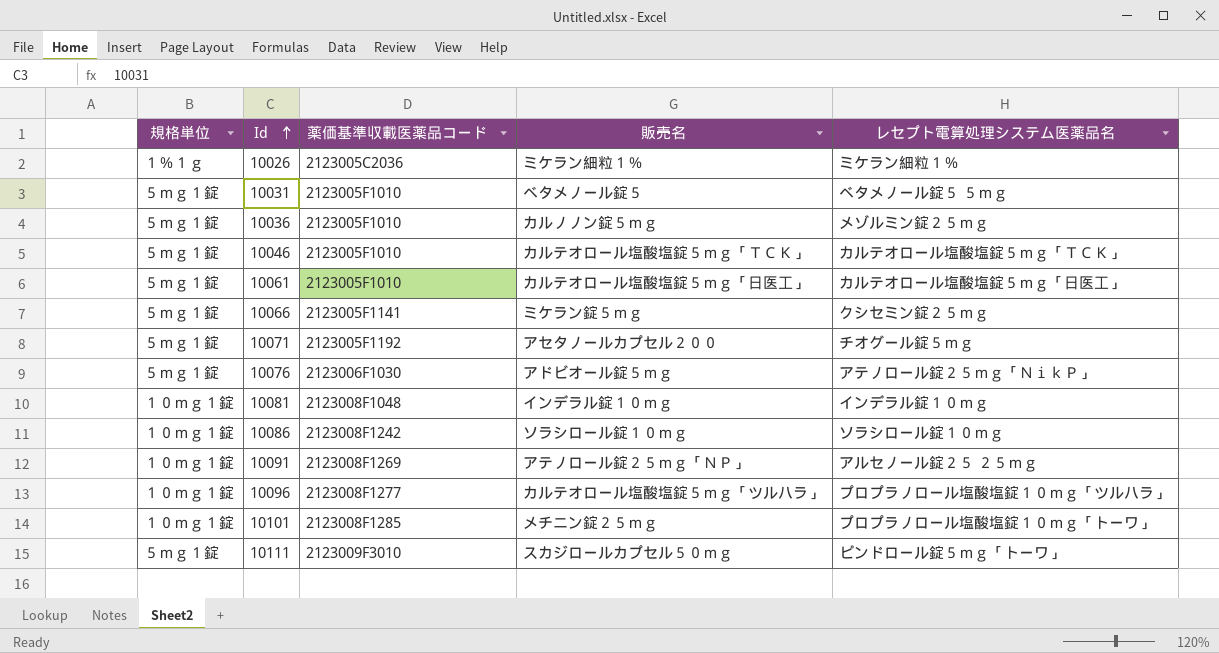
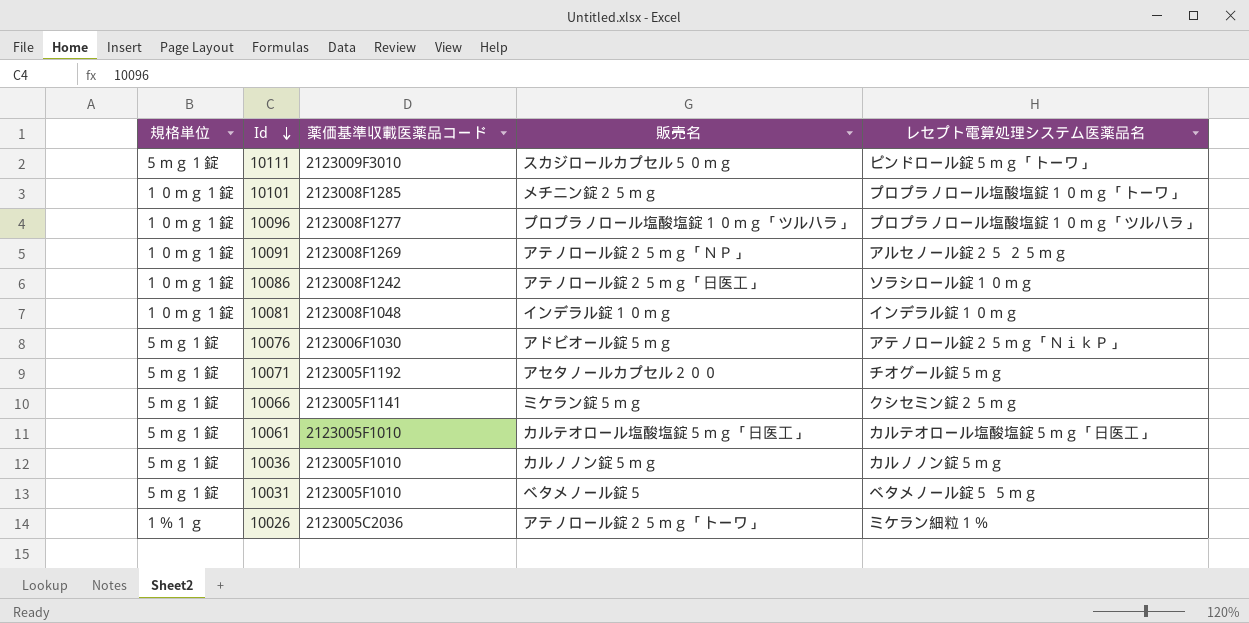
row order: Id ascending -> Id descending
row 10046: ５ｍｇ１錠 | 2123005F1010 | カルテオロール塩酸塩錠５ｍｇ「ＴＣＫ」 | カルテオロール塩酸塩錠５ｍｇ「ＴＣＫ」 -> none
10096 | 販売名: カルテオロール塩酸塩錠５ｍｇ「ツルハラ」 -> プロプラノロール塩酸塩錠１０ｍｇ「ツルハラ」
10086 | 販売名: ソラシロール錠１０ｍｇ -> アテノロール錠２５ｍｇ「日医工」
10036 | レセプト電算処理システム医薬品名: メゾルミン錠２５ｍｇ -> カルノノン錠５ｍｇ
10026 | 販売名: ミケラン細粒１％ -> アテノロール錠２５ｍｇ「トーワ」

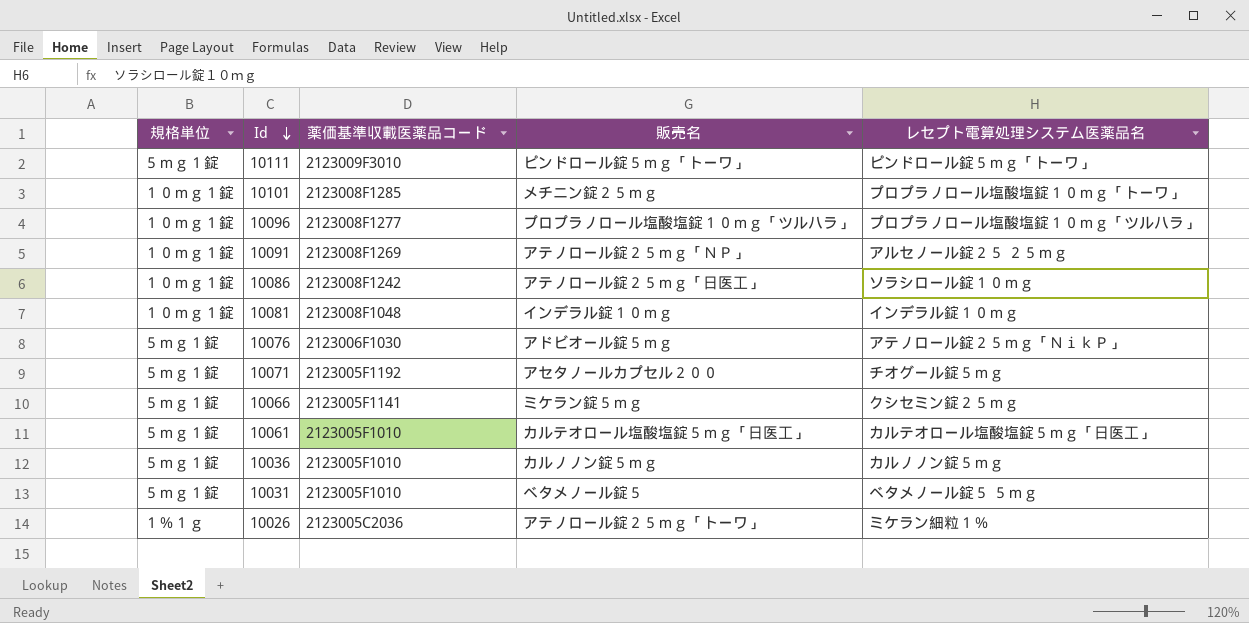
10111 | 販売名: スカジロールカプセル５０ｍｇ -> ピンドロール錠５ｍｇ「トーワ」

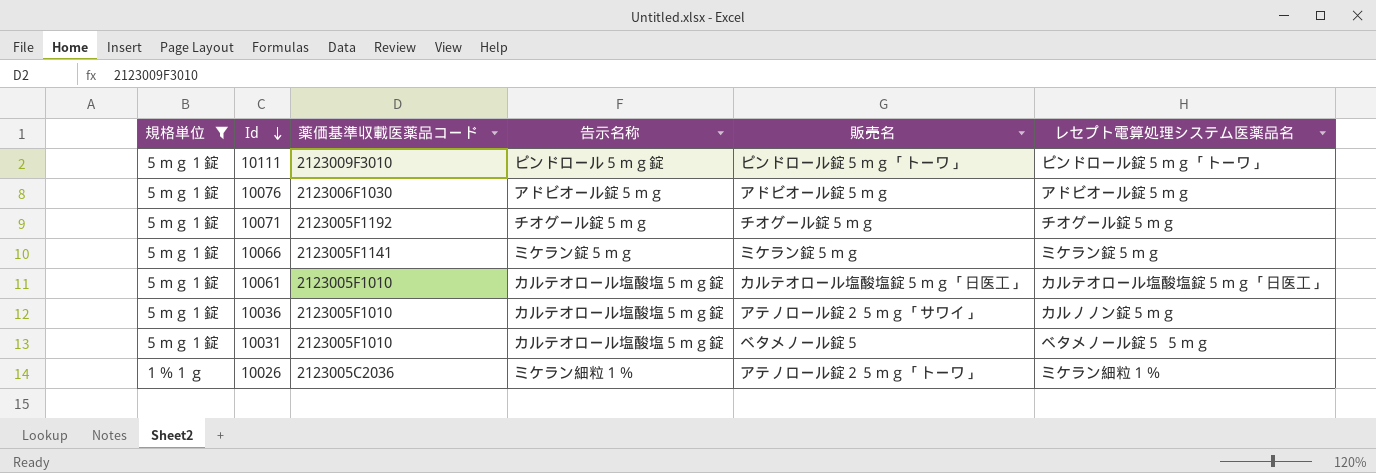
filter: none -> 規格単位 != １０ｍｇ１錠
column 告示名称 | position: none -> 4
10076 | レセプト電算処理システム医薬品名: アテノロール錠２５ｍｇ「ＮｉｋＰ」 -> アドビオール錠５ｍｇ
10071 | 販売名: アセタノールカプセル２００ -> チオグール錠５ｍｇ
10066 | レセプト電算処理システム医薬品名: クシセミン錠２５ｍｇ -> ミケラン錠５ｍｇ
10036 | 販売名: カルノノン錠５ｍｇ -> アテノロール錠２５ｍｇ「サワイ」

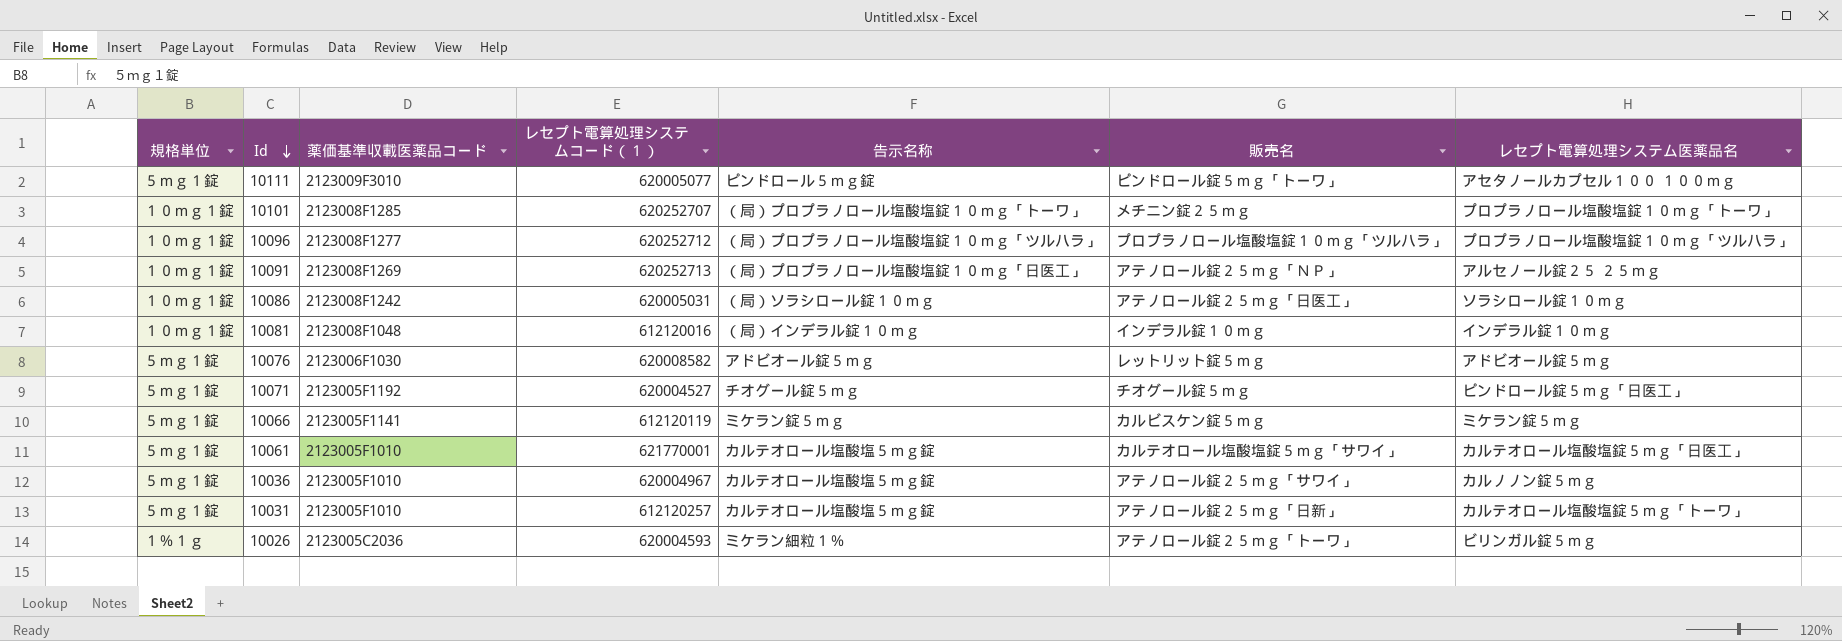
filter: 規格単位 != １０ｍｇ１錠 -> none
column レセプト電算処理システムコード（１） | position: none -> 4
10111 | レセプト電算処理システム医薬品名: ピンドロール錠５ｍｇ「トーワ」 -> アセタノールカプセル１００ １００ｍｇ
10076 | 販売名: アドビオール錠５ｍｇ -> レットリット錠５ｍｇ
10071 | レセプト電算処理システム医薬品名: チオグール錠５ｍｇ -> ピンドロール錠５ｍｇ「日医工」
10066 | 販売名: ミケラン錠５ｍｇ -> カルビスケン錠５ｍｇ
10061 | 販売名: カルテオロール塩酸塩錠５ｍｇ「日医工」 -> カルテオロール塩酸塩錠５ｍｇ「サワイ」
10031 | 販売名: ベタメノール錠５ -> アテノロール錠２５ｍｇ「日新」
10031 | レセプト電算処理システム医薬品名: ベタメノール錠５ ５ｍｇ -> カルテオロール塩酸塩錠５ｍｇ「トーワ」
10026 | レセプト電算処理システム医薬品名: ミケラン細粒１％ -> ビリンガル錠５ｍｇ

